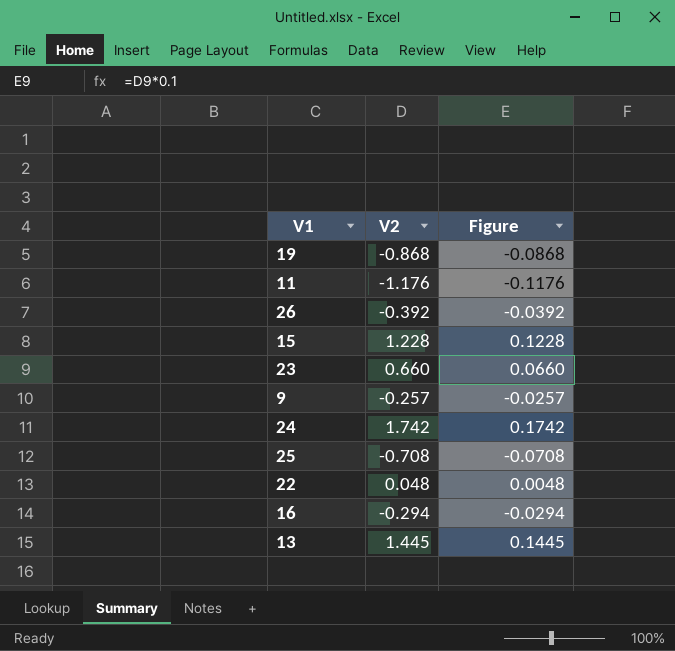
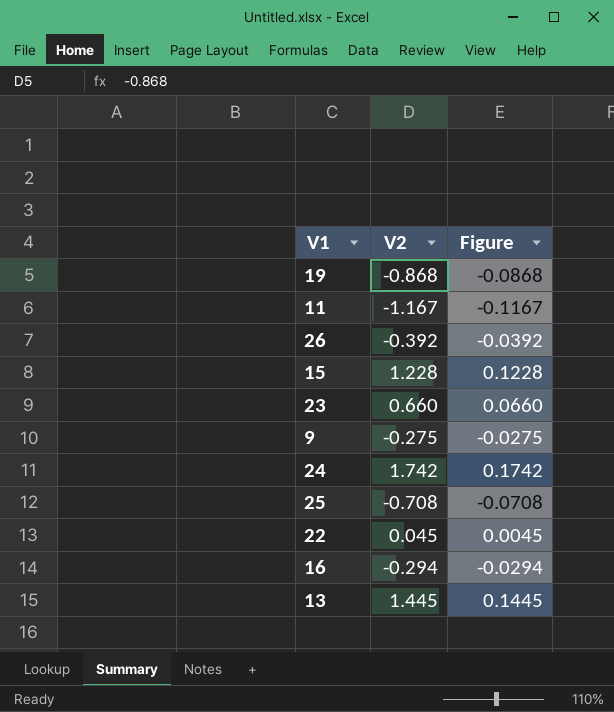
11 | V2: -1.176 -> -1.167
11 | Figure: -0.1176 -> -0.1167
9 | V2: -0.257 -> -0.275
9 | Figure: -0.0257 -> -0.0275
22 | V2: 0.048 -> 0.045
22 | Figure: 0.0048 -> 0.0045

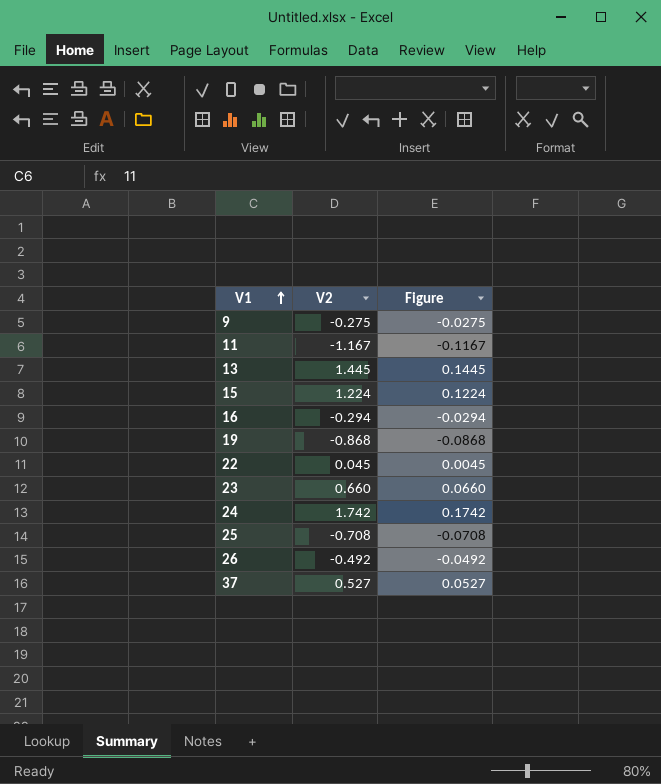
row order: none -> V1 ascending
15 | V2: 1.228 -> 1.224
15 | Figure: 0.1228 -> 0.1224
26 | V2: -0.392 -> -0.492
26 | Figure: -0.0392 -> -0.0492
row 37: none -> 0.527 | 0.0527

